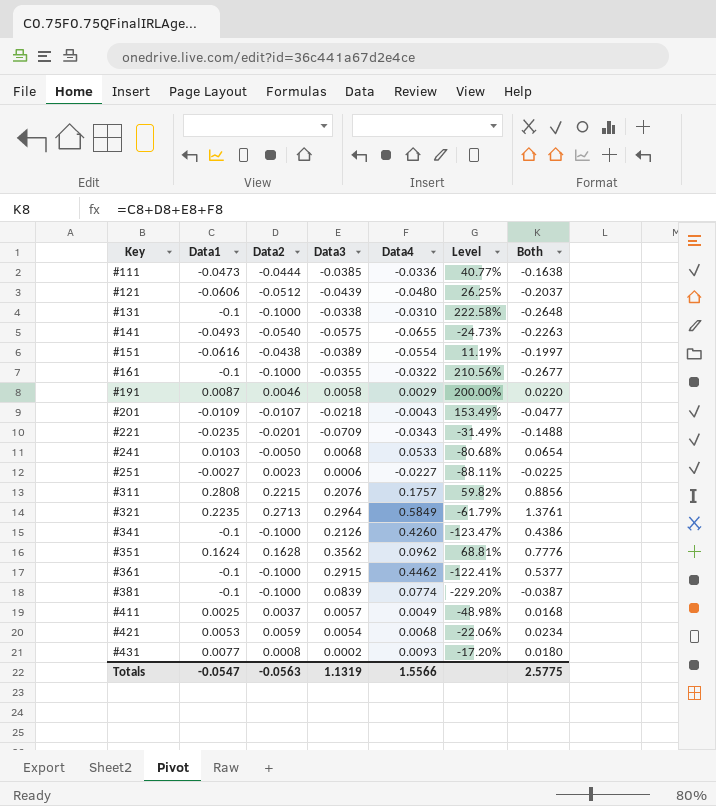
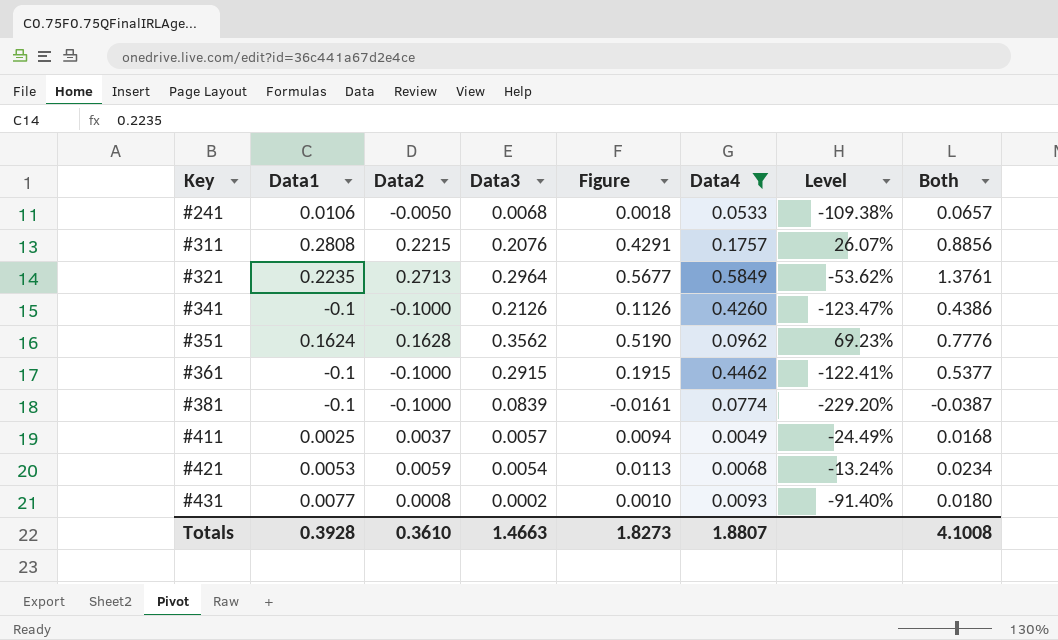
filter: none -> Data4 >= 0.0049
column Figure | formula: none -> [Data2] + [Data3]
column Level | formula: ([Data1] - [Data4]) / [Data4] -> ([Data2] - [Data4]) / [Data4]
#241 | Data1: 0.0103 -> 0.0106
#241 | Both: 0.0654 -> 0.0657
Totals | Data1: -0.0547 -> 0.3928
Totals | Data2: -0.0563 -> 0.3610
Totals | Data3: 1.1319 -> 1.4663
Totals | Data4: 1.5566 -> 1.8807
Totals | Both: 2.5775 -> 4.1008

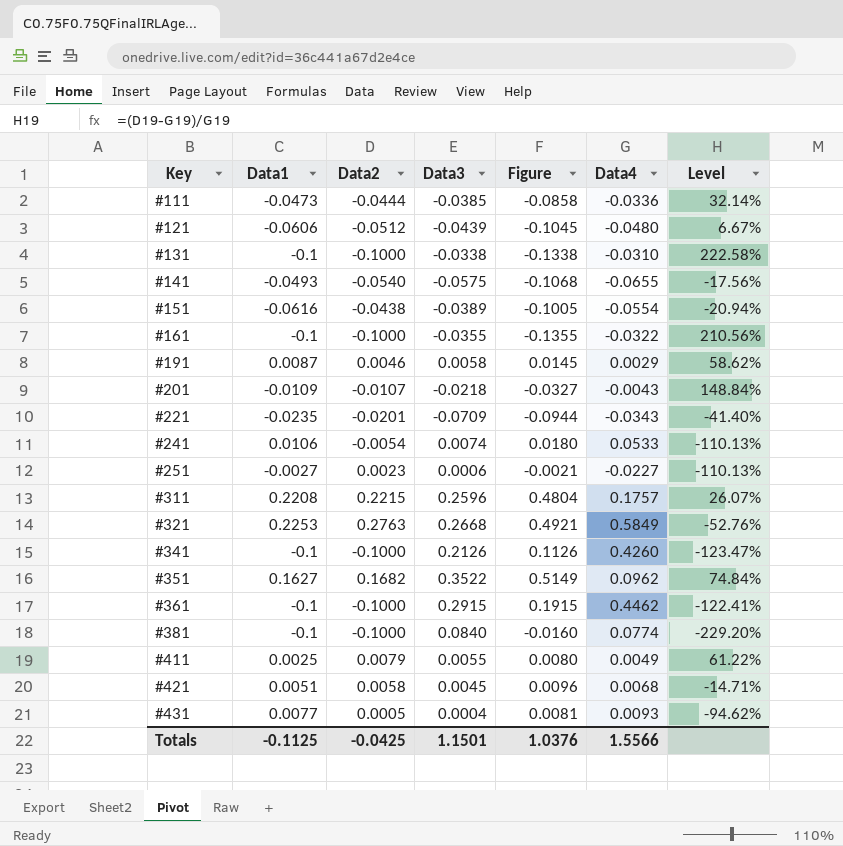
filter: Data4 >= 0.0049 -> none
column Both | formula: [Data1] + [Data2] + [Data3] + [Data4] -> none
column Figure | formula: [Data2] + [Data3] -> [Data1] + [Data3]
#241 | Data2: -0.0050 -> -0.0054
#241 | Data3: 0.0068 -> 0.0074
#241 | Level: -109.38% -> -110.13%
#311 | Data1: 0.2808 -> 0.2208
#311 | Data3: 0.2076 -> 0.2596
#321 | Data1: 0.2235 -> 0.2253
#321 | Data2: 0.2713 -> 0.2763
#321 | Data3: 0.2964 -> 0.2668
#321 | Level: -53.62% -> -52.76%
#351 | Data1: 0.1624 -> 0.1627
#351 | Data2: 0.1628 -> 0.1682
#351 | Data3: 0.3562 -> 0.3522
#351 | Level: 69.23% -> 74.84%
#381 | Data3: 0.0839 -> 0.0840
#411 | Data2: 0.0037 -> 0.0079
#411 | Data3: 0.0057 -> 0.0055
#411 | Level: -24.49% -> 61.22%
#421 | Data1: 0.0053 -> 0.0051
#421 | Data2: 0.0059 -> 0.0058
#421 | Data3: 0.0054 -> 0.0045
#421 | Level: -13.24% -> -14.71%
#431 | Data2: 0.0008 -> 0.0005
#431 | Data3: 0.0002 -> 0.0004
#431 | Level: -91.40% -> -94.62%
Totals | Data1: 0.3928 -> -0.1125
Totals | Data2: 0.3610 -> -0.0425
Totals | Data3: 1.4663 -> 1.1501
Totals | Figure: 1.8273 -> 1.0376
Totals | Data4: 1.8807 -> 1.5566

